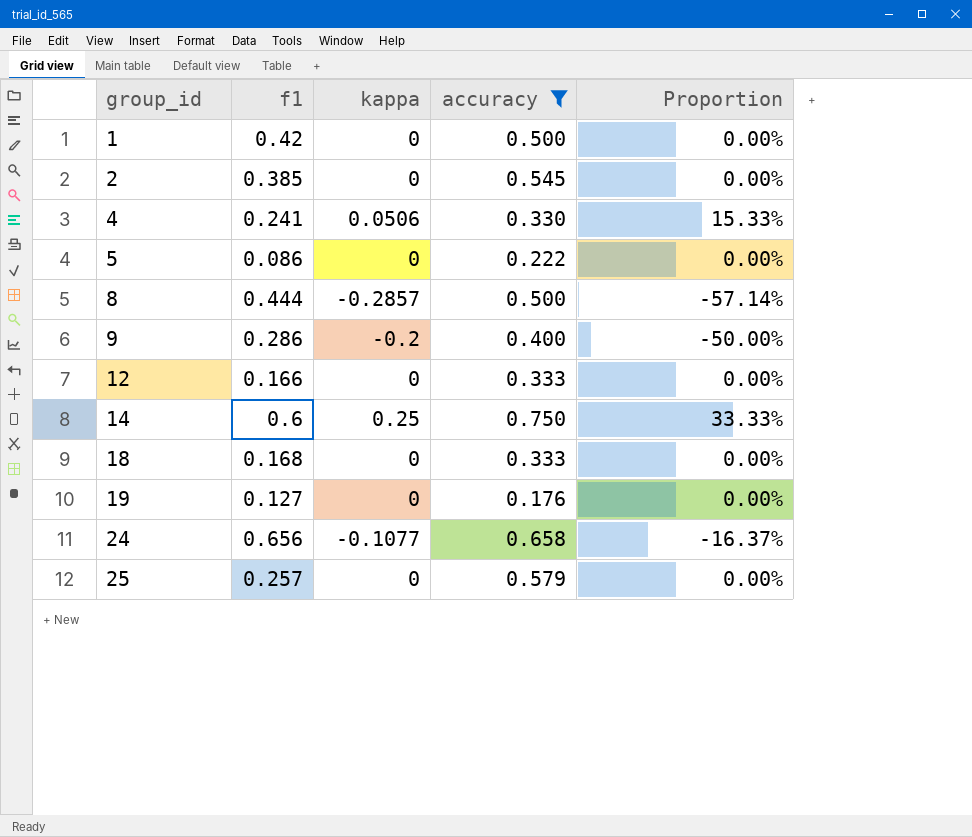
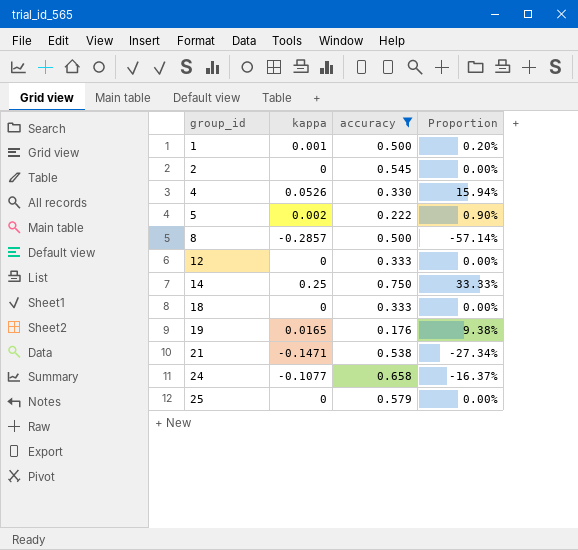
column f1 | position: 2 -> none
row 9: 0.286 | -0.2 | 0.400 | -50.00% -> none
1 | kappa: 0 -> 0.001
1 | Proportion: 0.00% -> 0.20%
4 | kappa: 0.0506 -> 0.0526
4 | Proportion: 15.33% -> 15.94%
5 | kappa: 0 -> 0.002
5 | Proportion: 0.00% -> 0.90%
19 | kappa: 0 -> 0.0165
19 | Proportion: 0.00% -> 9.38%
row 21: none -> -0.1471 | 0.538 | -27.34%

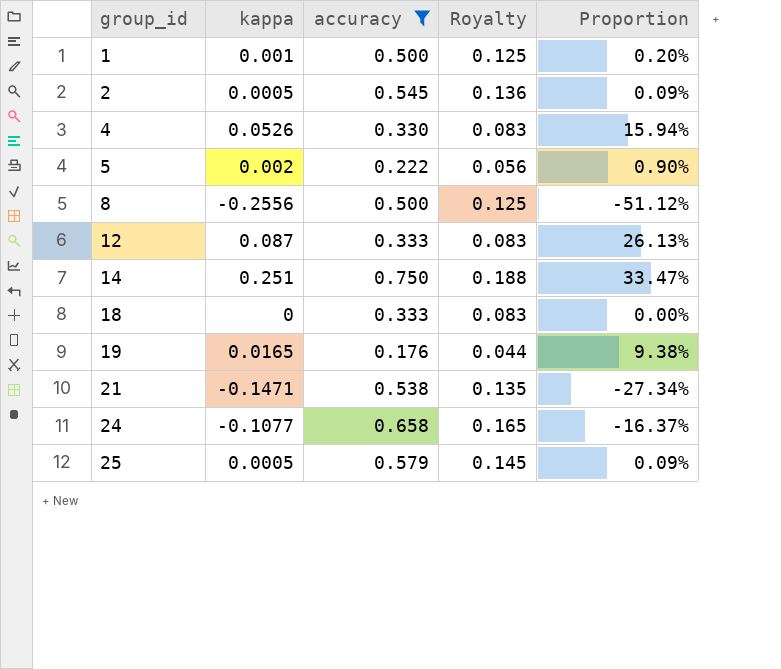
column Royalty | formula: none -> [accuracy] * 0.25
2 | kappa: 0 -> 0.0005
2 | Proportion: 0.00% -> 0.09%
8 | kappa: -0.2857 -> -0.2556
8 | Proportion: -57.14% -> -51.12%
12 | kappa: 0 -> 0.087
12 | Proportion: 0.00% -> 26.13%
14 | kappa: 0.25 -> 0.251
14 | Proportion: 33.33% -> 33.47%
25 | kappa: 0 -> 0.0005
25 | Proportion: 0.00% -> 0.09%

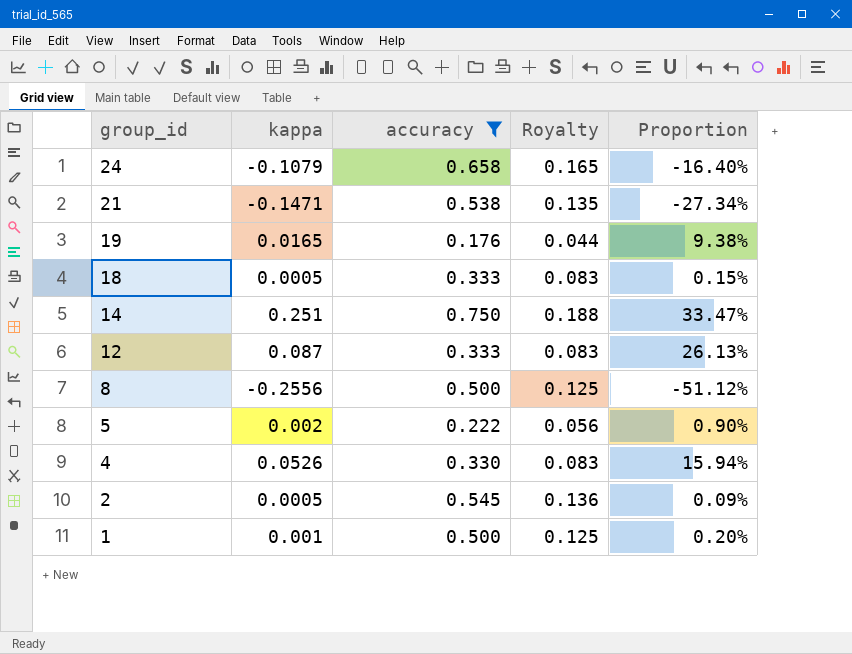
row order: group_id ascending -> group_id descending
row 25: 0.0005 | 0.579 | 0.145 | 0.09% -> none
24 | kappa: -0.1077 -> -0.1079
24 | Proportion: -16.37% -> -16.40%
18 | kappa: 0 -> 0.0005
18 | Proportion: 0.00% -> 0.15%

